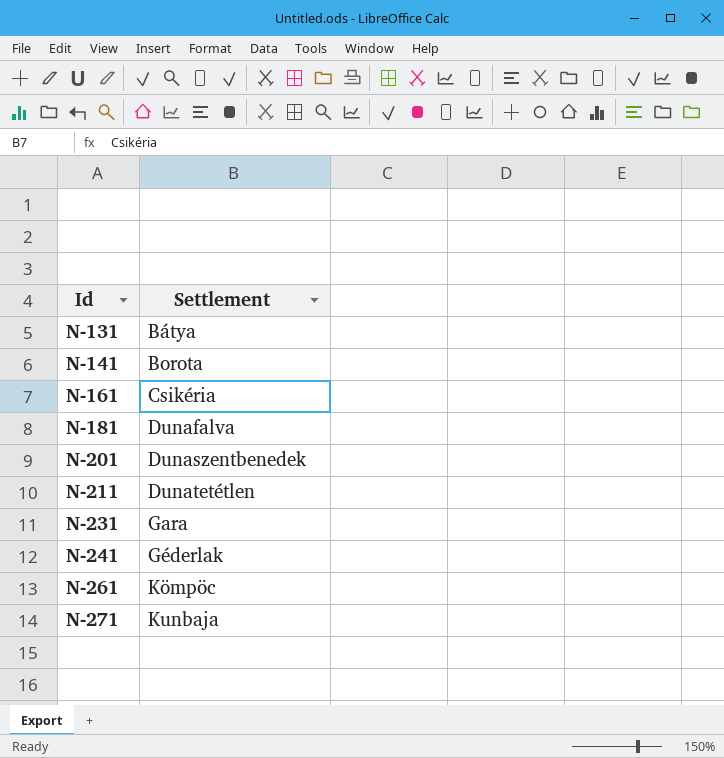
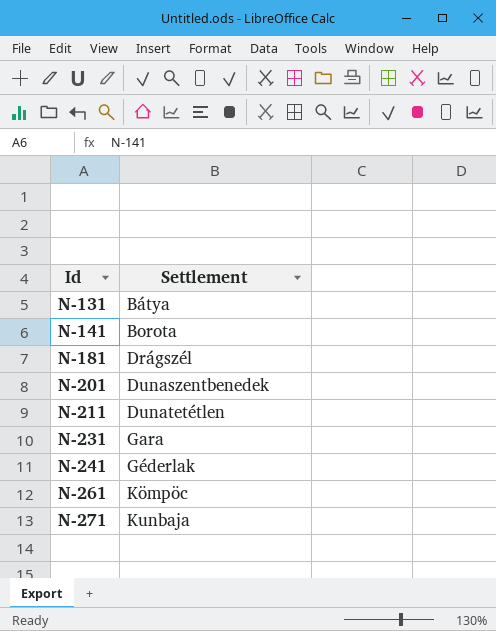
row N-161: Csikéria -> none
N-181 | Settlement: Dunafalva -> Drágszél

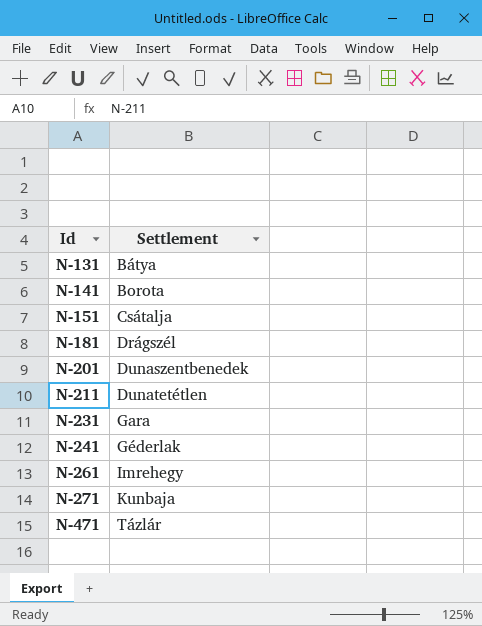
row N-151: none -> Csátalja
N-261 | Settlement: Kömpöc -> Imrehegy
row N-471: none -> Tázlár

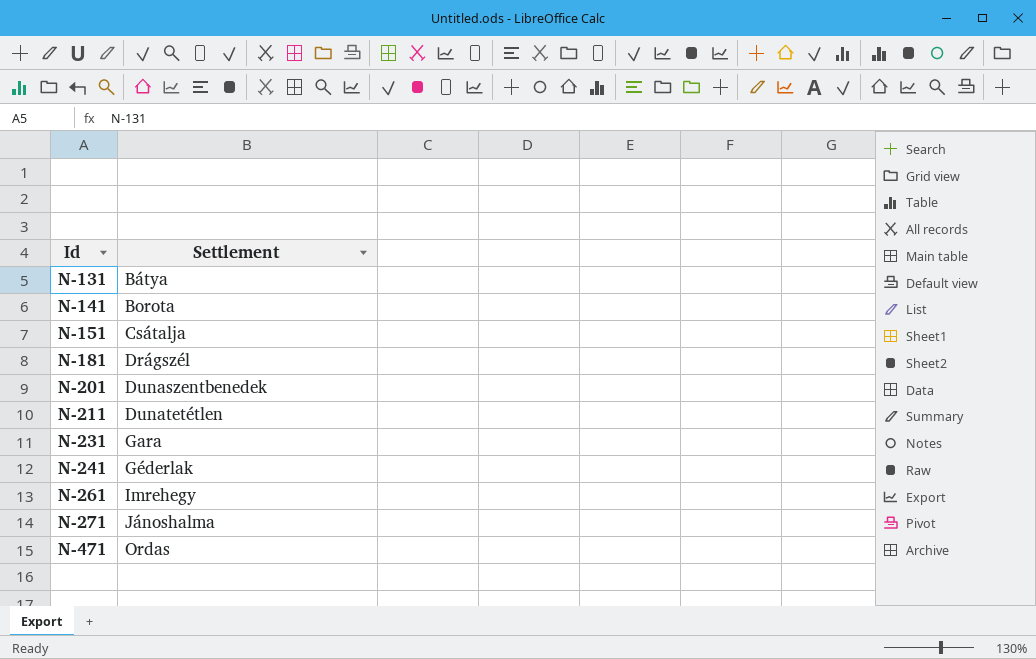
N-271 | Settlement: Kunbaja -> Jánoshalma
N-471 | Settlement: Tázlár -> Ordas

